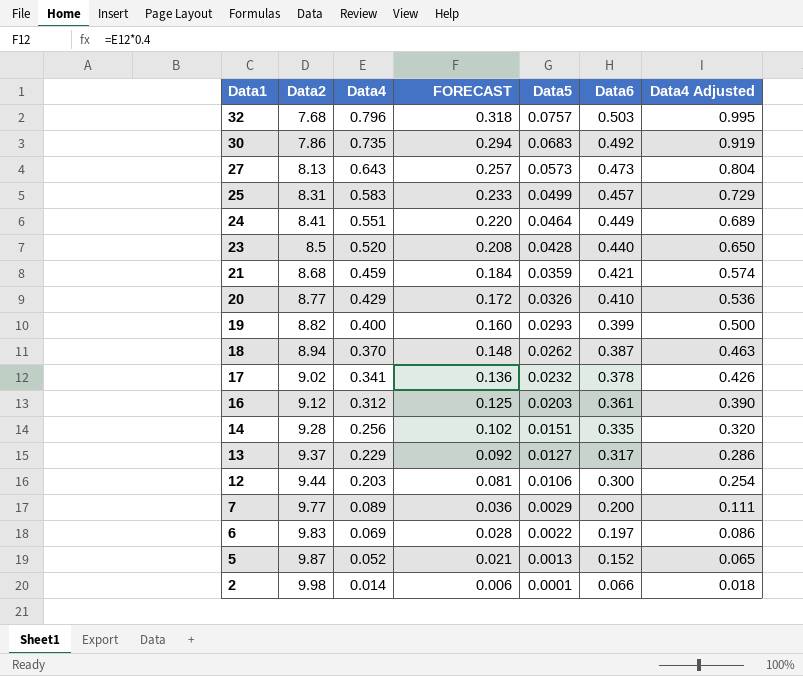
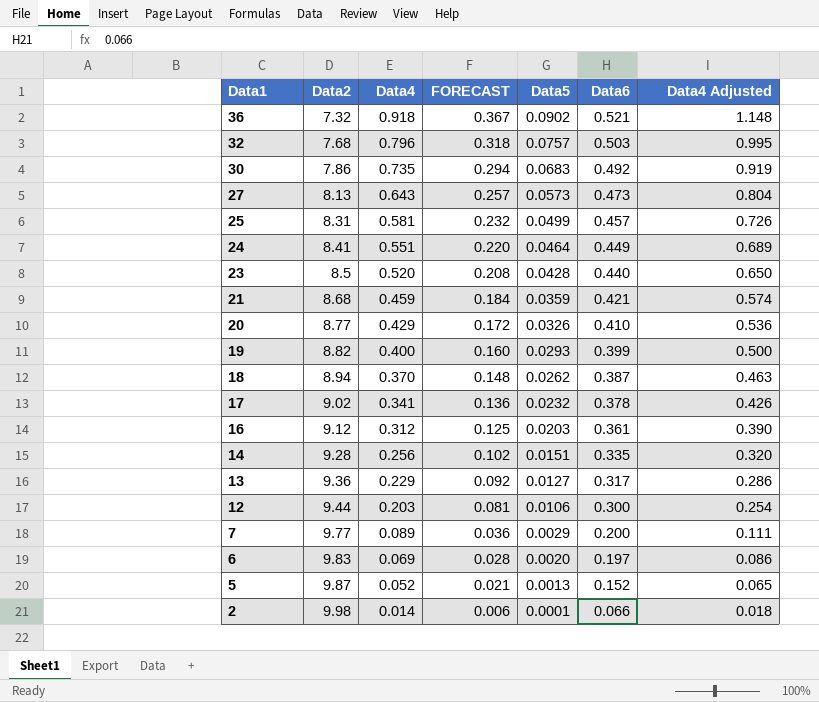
row 36: none -> 7.32 | 0.918 | 0.367 | 0.0902 | 0.521 | 1.148
25 | Data4: 0.583 -> 0.581
25 | FORECAST: 0.233 -> 0.232
25 | Data4 Adjusted: 0.729 -> 0.726
13 | Data2: 9.37 -> 9.36
6 | Data5: 0.0022 -> 0.0020

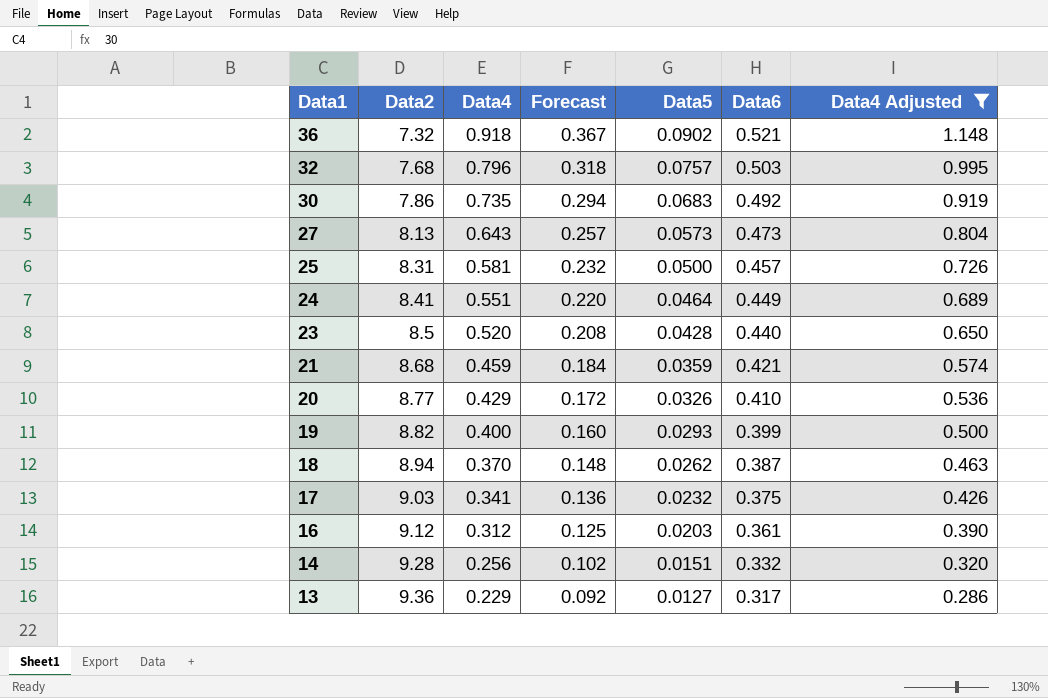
filter: none -> Data4 Adjusted >= 0.286
column name: FORECAST -> Forecast
25 | Data5: 0.0499 -> 0.0500
17 | Data2: 9.02 -> 9.03
17 | Data6: 0.378 -> 0.375
14 | Data6: 0.335 -> 0.332

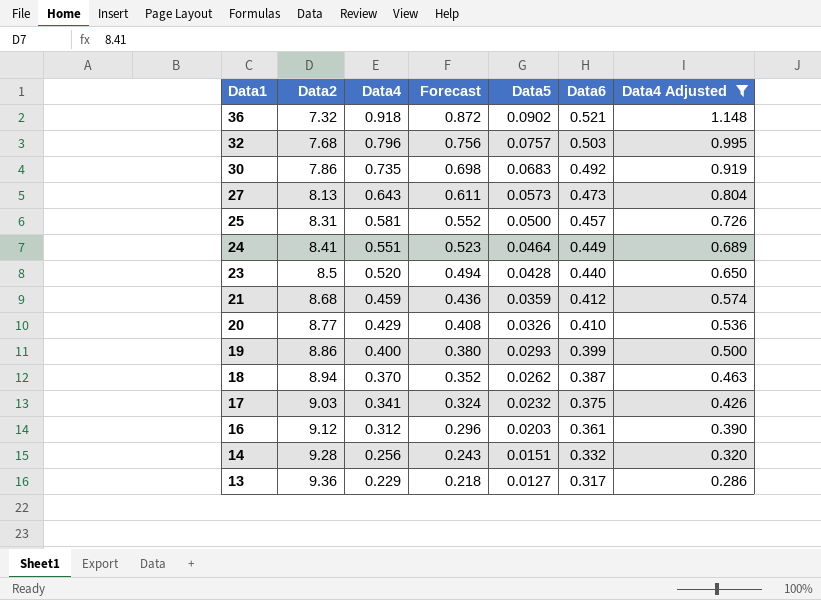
column Forecast | formula: [Data4] * 0.4 -> [Data4] * 0.95
21 | Data6: 0.421 -> 0.412
19 | Data2: 8.82 -> 8.86

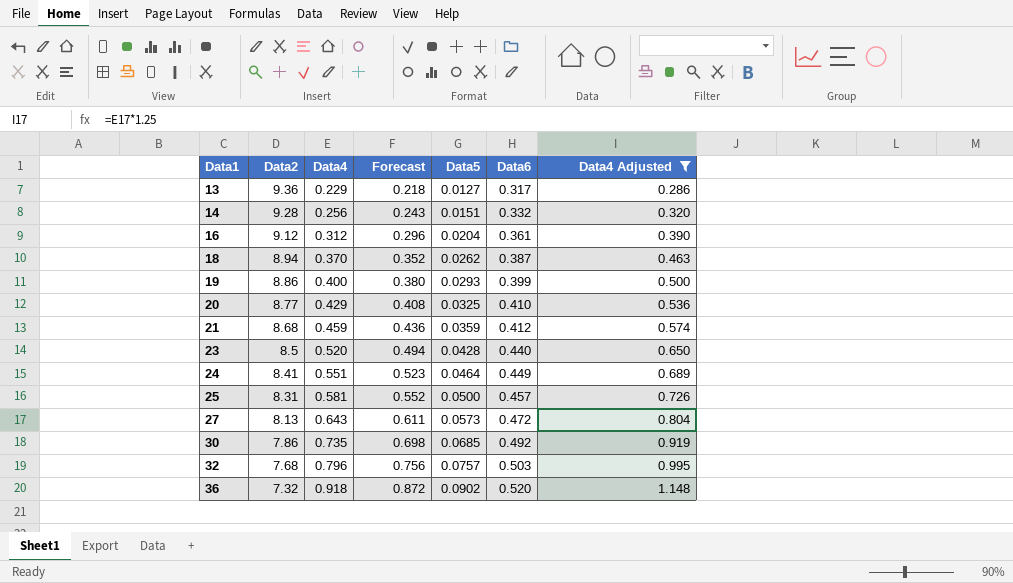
row order: Data1 descending -> Data1 ascending
row 17: 9.03 | 0.341 | 0.324 | 0.0232 | 0.375 | 0.426 -> none
16 | Data5: 0.0203 -> 0.0204
20 | Data5: 0.0326 -> 0.0325
27 | Data6: 0.473 -> 0.472
30 | Data5: 0.0683 -> 0.0685
36 | Data6: 0.521 -> 0.520

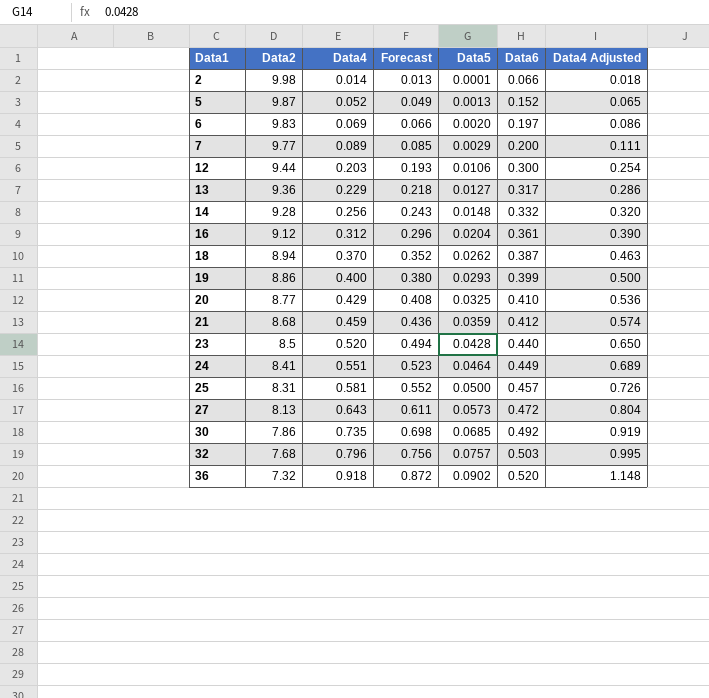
filter: Data4 Adjusted >= 0.286 -> none
14 | Data5: 0.0151 -> 0.0148

